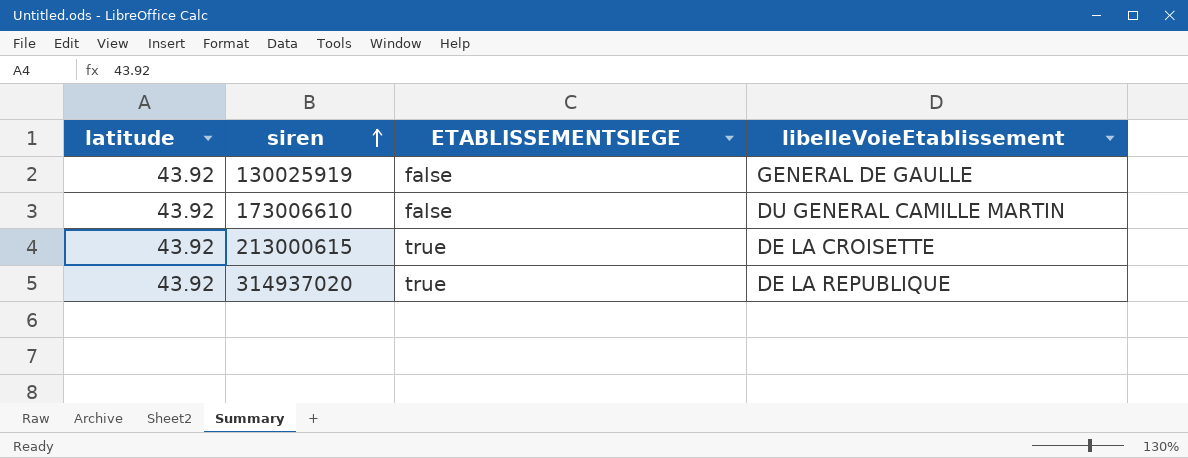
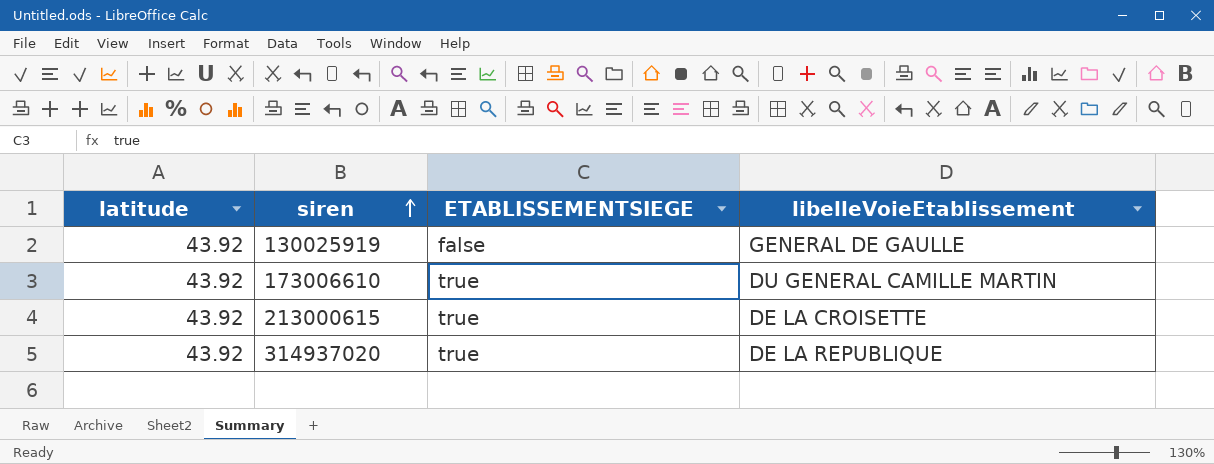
173006610 | ETABLISSEMENTSIEGE: false -> true

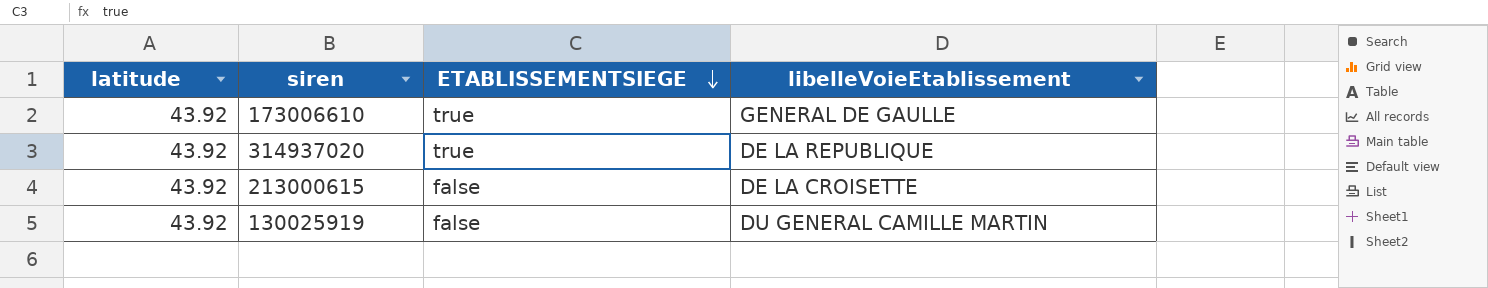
row order: siren ascending -> ETABLISSEMENTSIEGE descending
173006610 | libelleVoieEtablissement: DU GENERAL CAMILLE MARTIN -> GENERAL DE GAULLE
213000615 | ETABLISSEMENTSIEGE: true -> false
130025919 | libelleVoieEtablissement: GENERAL DE GAULLE -> DU GENERAL CAMILLE MARTIN

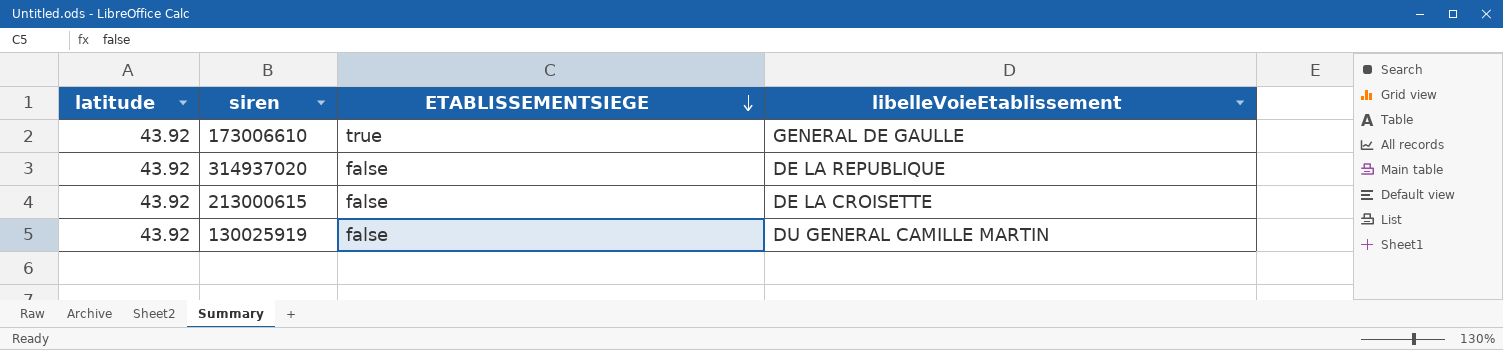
314937020 | ETABLISSEMENTSIEGE: true -> false

